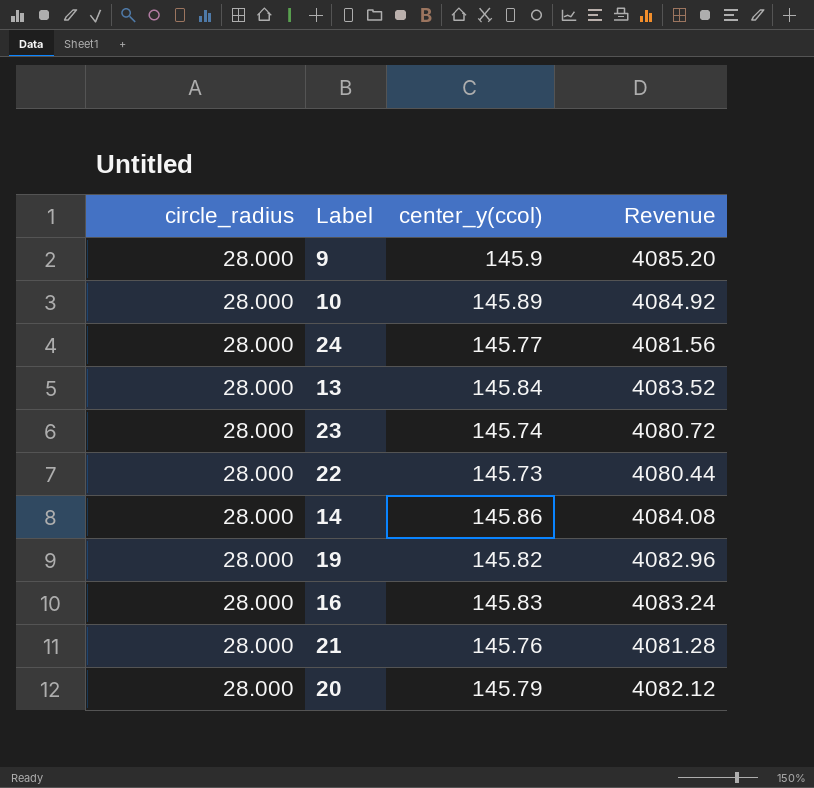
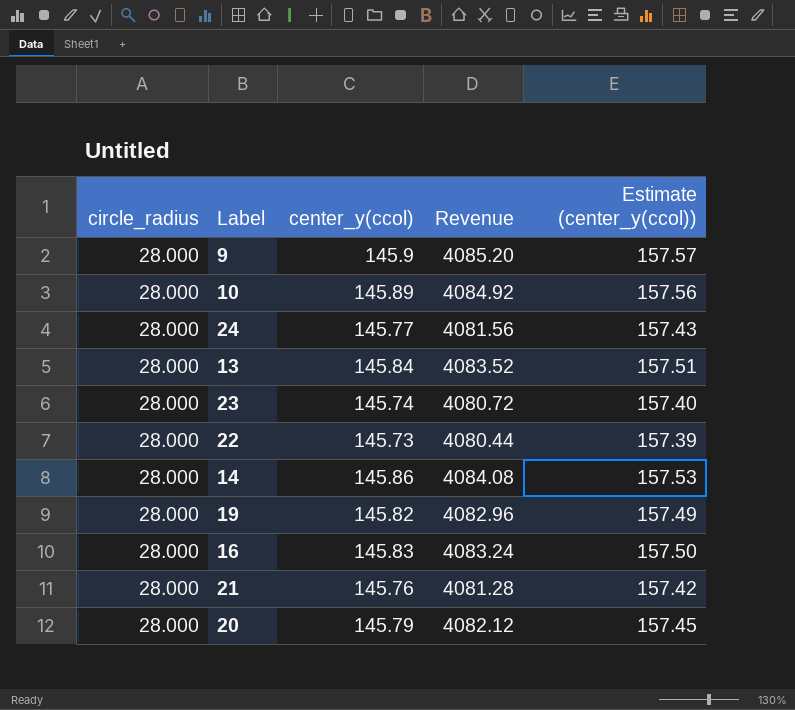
column Estimate (center_y(ccol)) | formula: none -> [center_y(ccol)] * 1.08

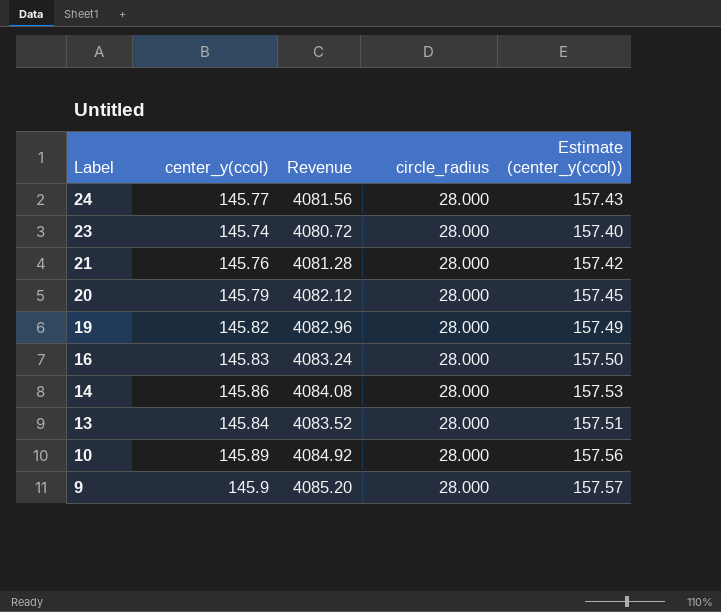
row order: none -> Label descending
column circle_radius | position: 1 -> 4
row 22: 28.000 | 145.73 | 4080.44 | 157.39 -> none

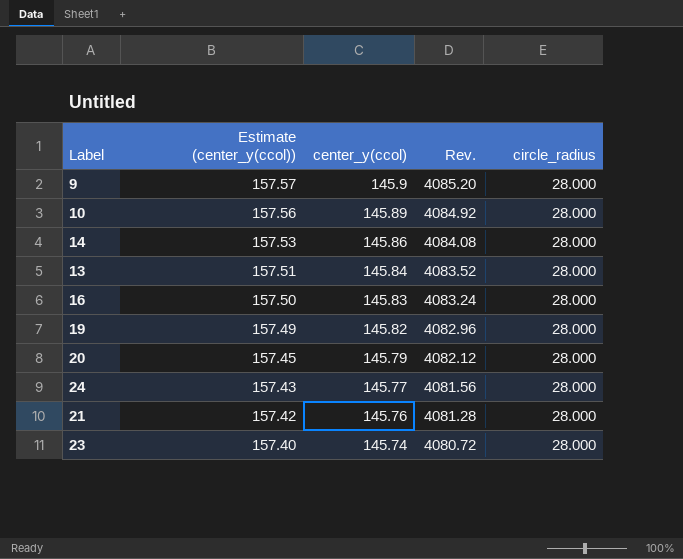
row order: Label descending -> Estimate (center_y(ccol)) descending
column Estimate (center_y(ccol)) | position: 5 -> 2
column name: Revenue -> Rev.

